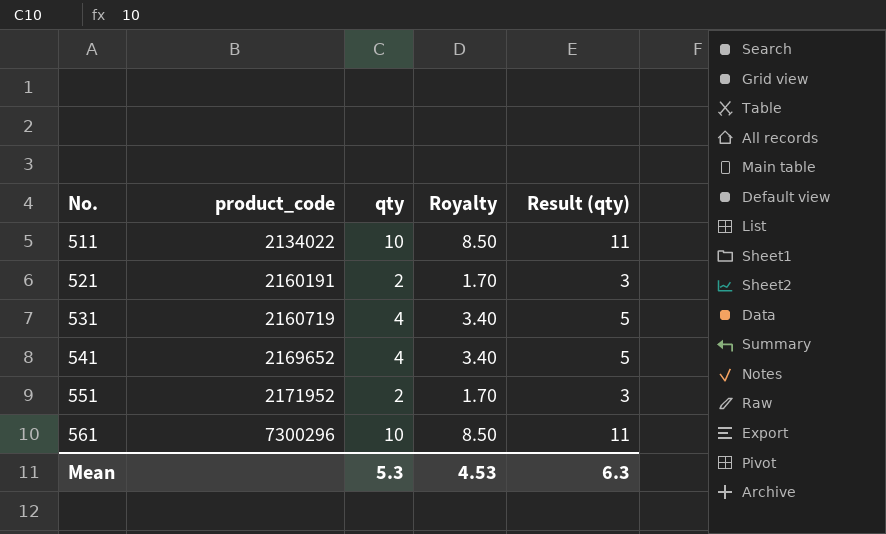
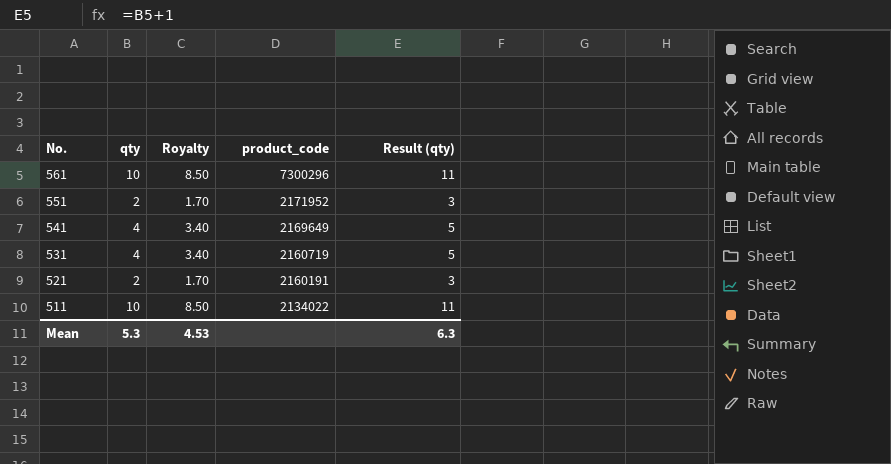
row order: No. ascending -> No. descending
column product_code | position: 2 -> 4
541 | product_code: 2169652 -> 2169649

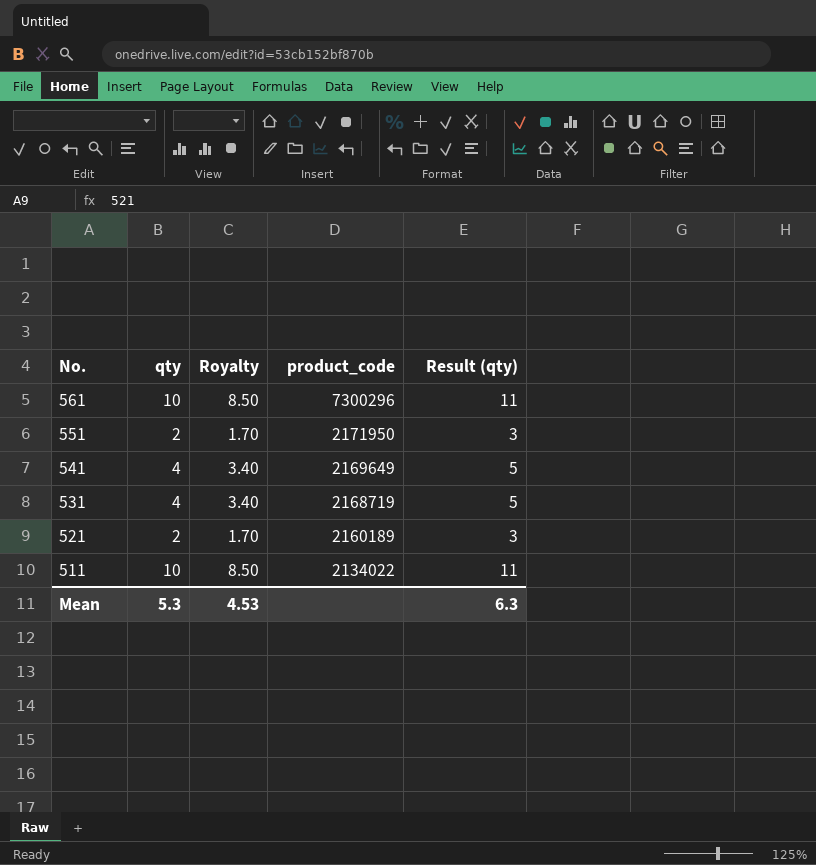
551 | product_code: 2171952 -> 2171950
531 | product_code: 2160719 -> 2168719
521 | product_code: 2160191 -> 2160189

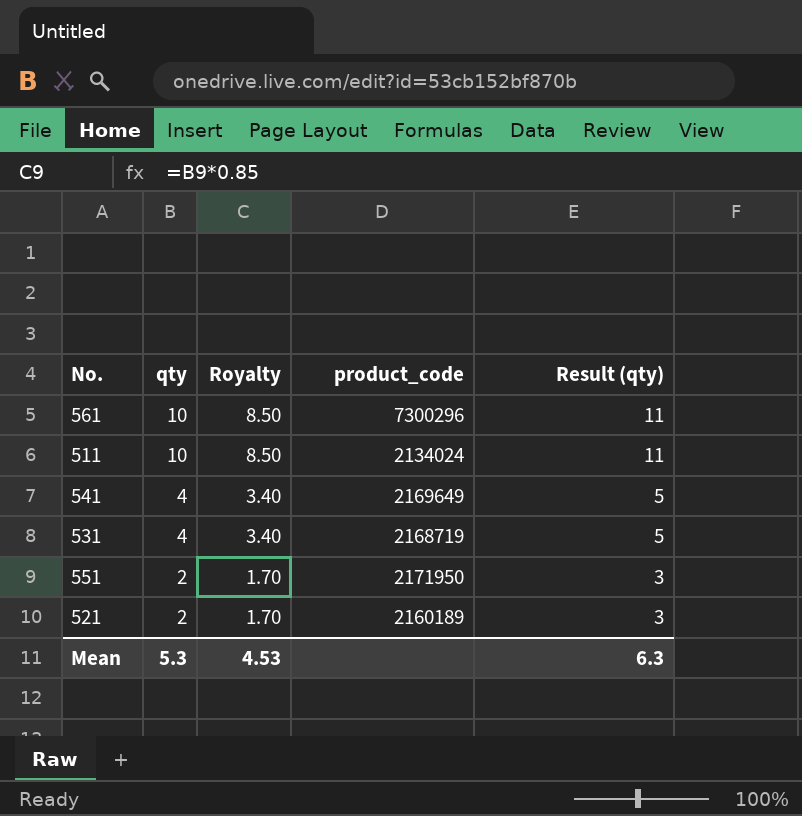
row order: No. descending -> qty descending
511 | product_code: 2134022 -> 2134024

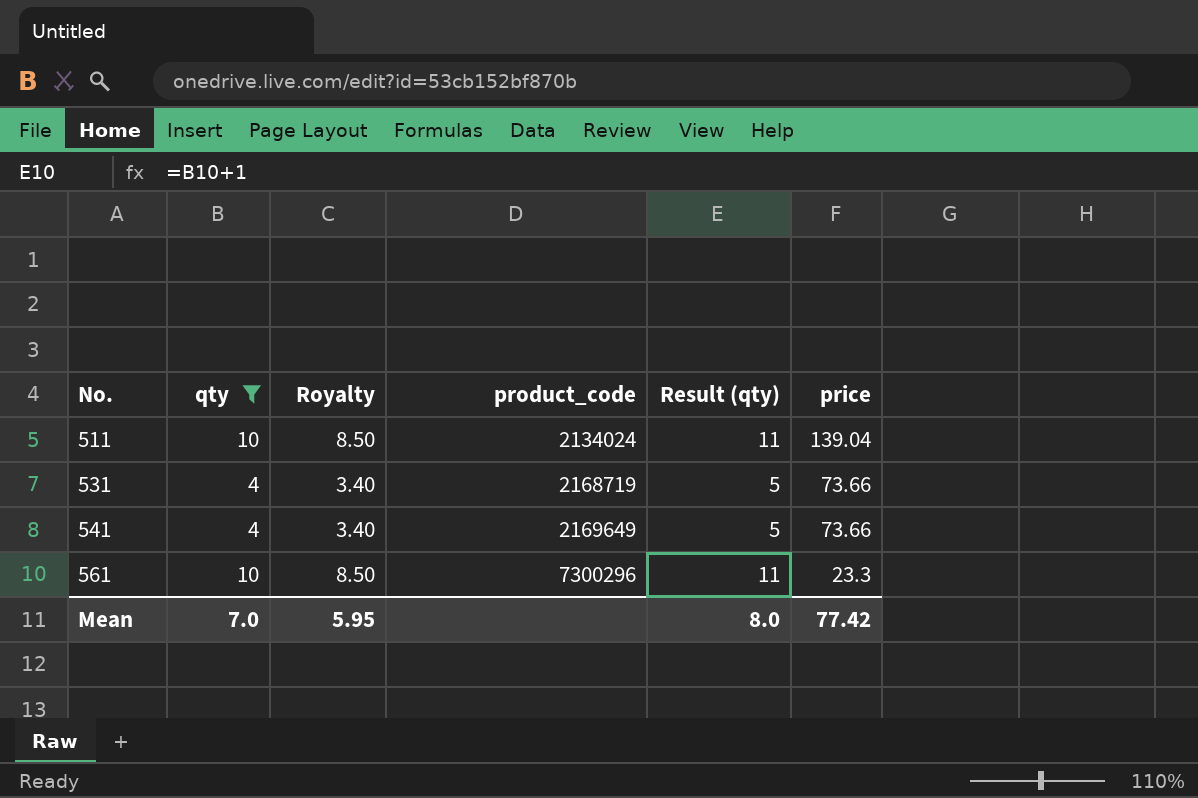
filter: none -> qty != 2
row order: qty descending -> No. ascending
column price | position: none -> 6
Mean | qty: 5.3 -> 7.0
Mean | Royalty: 4.53 -> 5.95
Mean | Result (qty): 6.3 -> 8.0

